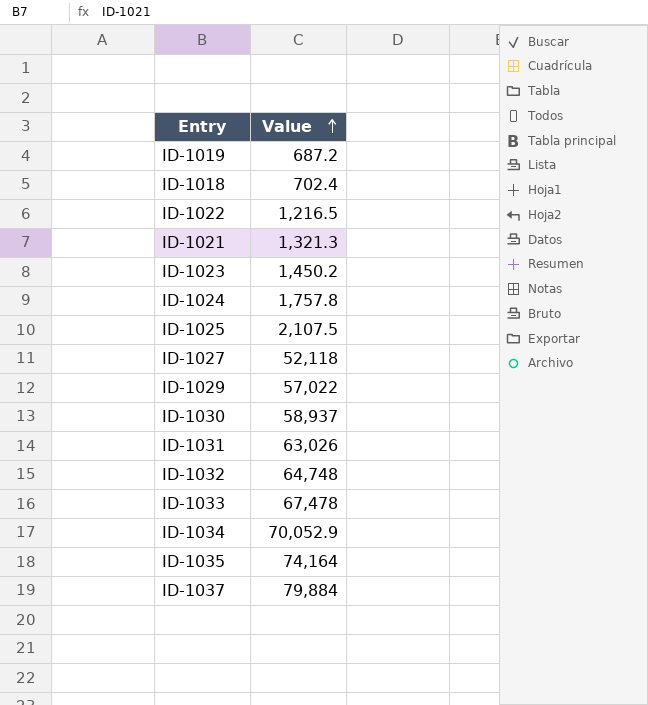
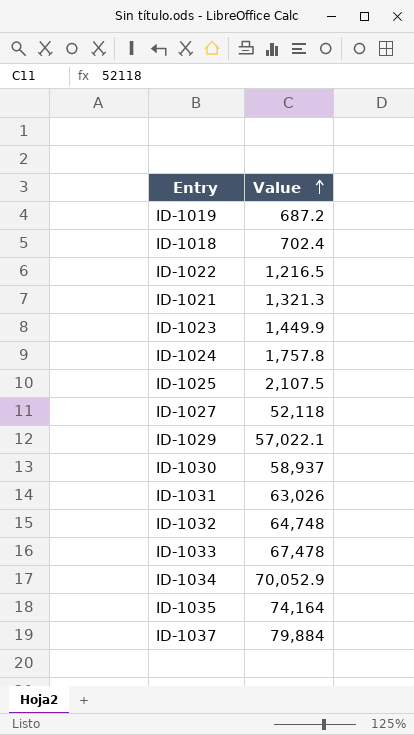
ID-1023 | Value: 1,450.2 -> 1,449.9
ID-1029 | Value: 57,022 -> 57,022.1

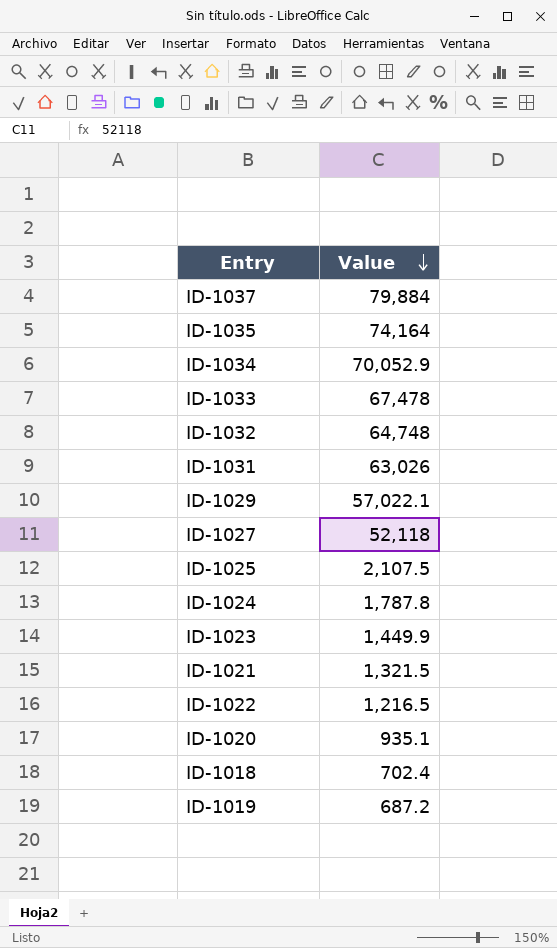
row order: Value ascending -> Value descending
row ID-1030: 58,937 -> none
ID-1024 | Value: 1,757.8 -> 1,787.8
ID-1021 | Value: 1,321.3 -> 1,321.5
row ID-1020: none -> 935.1

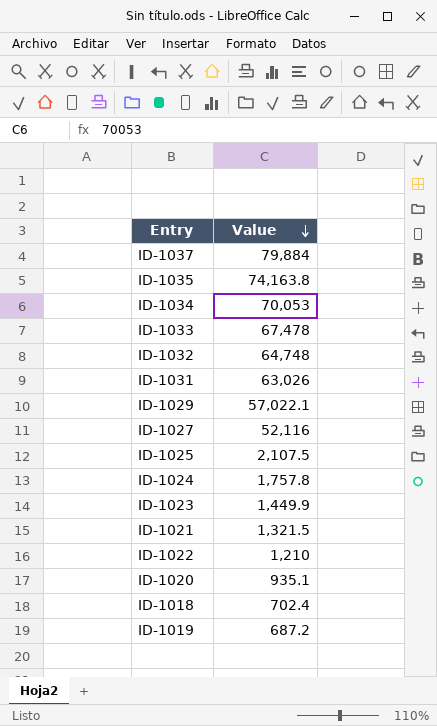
ID-1035 | Value: 74,164 -> 74,163.8
ID-1034 | Value: 70,052.9 -> 70,053
ID-1027 | Value: 52,118 -> 52,116
ID-1024 | Value: 1,787.8 -> 1,757.8
ID-1022 | Value: 1,216.5 -> 1,210

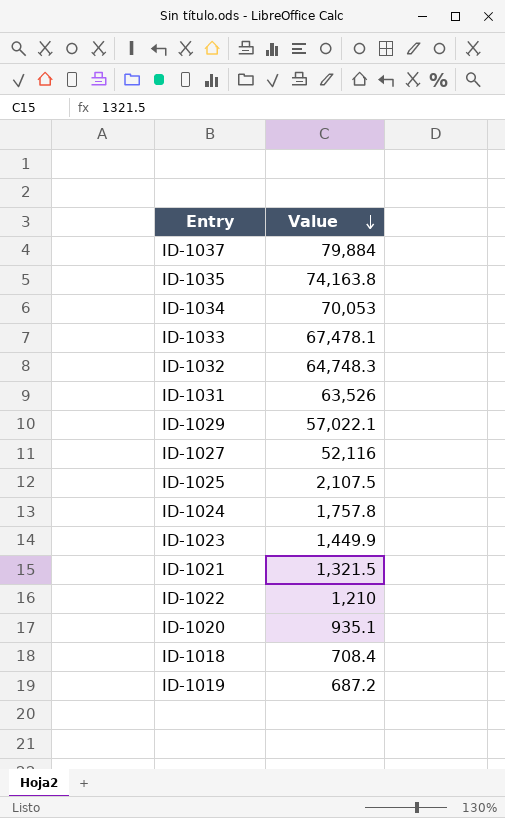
ID-1033 | Value: 67,478 -> 67,478.1
ID-1032 | Value: 64,748 -> 64,748.3
ID-1031 | Value: 63,026 -> 63,526
ID-1018 | Value: 702.4 -> 708.4

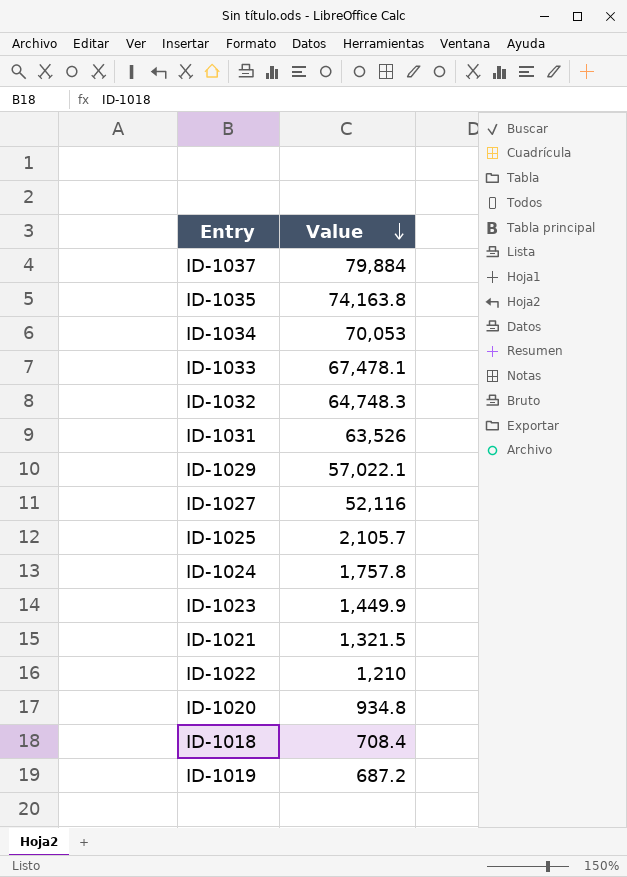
ID-1025 | Value: 2,107.5 -> 2,105.7
ID-1020 | Value: 935.1 -> 934.8

